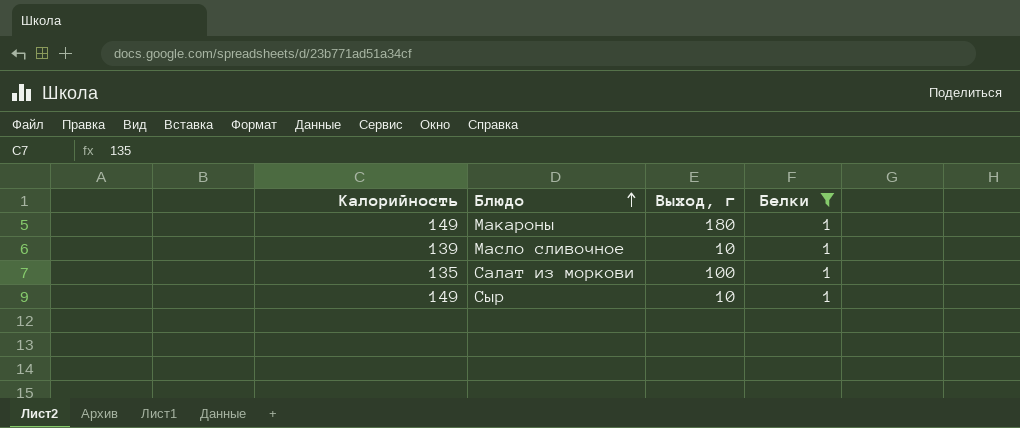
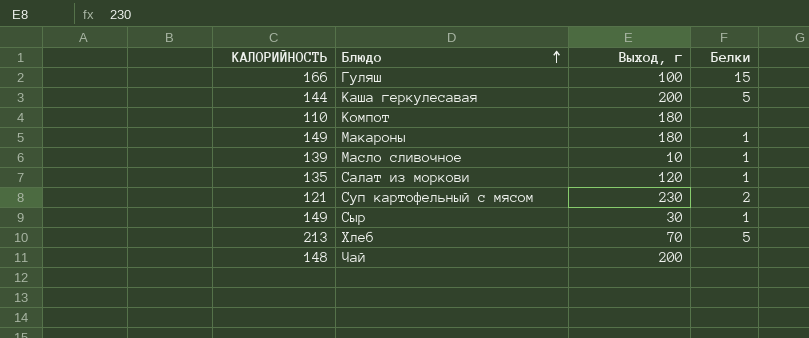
filter: Белки = 1 -> none
column name: Калорийность -> КАЛОРИЙНОСТЬ
Салат из моркови | Выход, г: 100 -> 120
Сыр | Выход, г: 10 -> 30

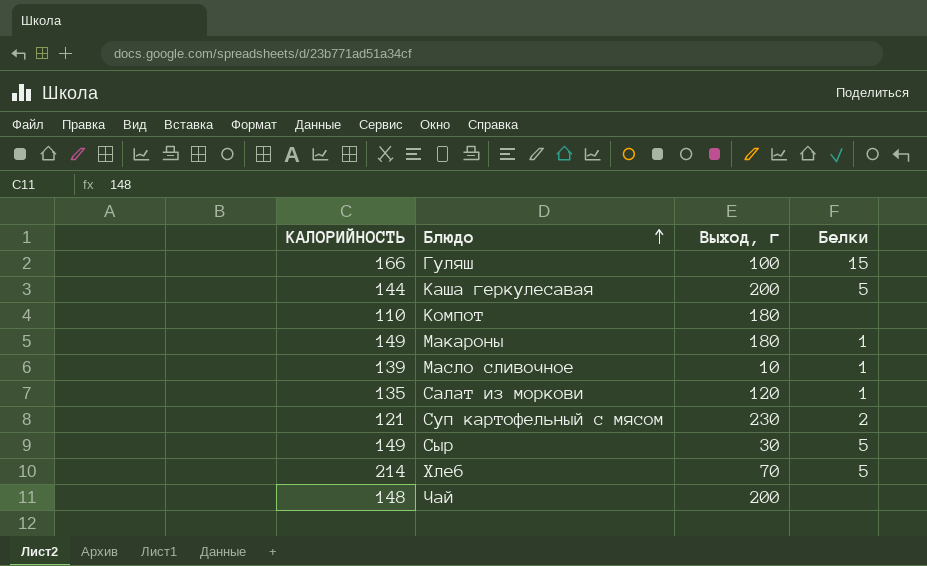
Сыр | Белки: 1 -> 5
Хлеб | КАЛОРИЙНОСТЬ: 213 -> 214

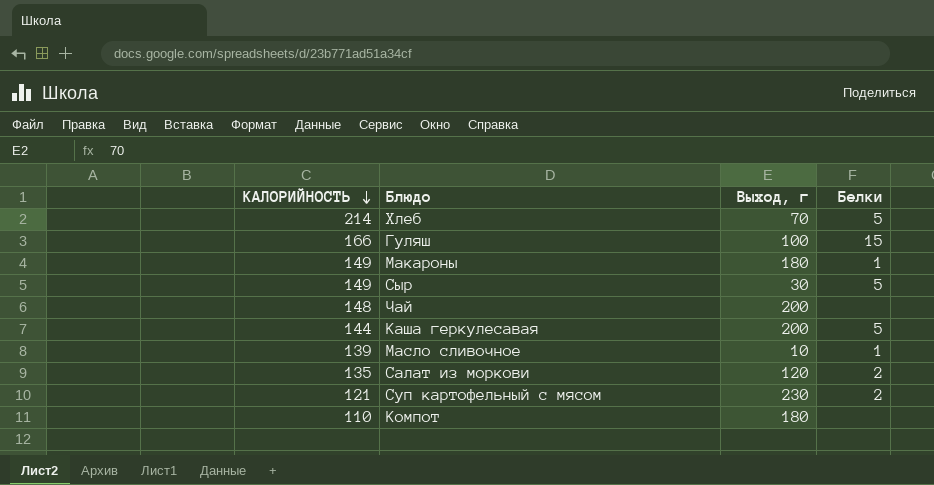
row order: Блюдо ascending -> КАЛОРИЙНОСТЬ descending
Салат из моркови | Белки: 1 -> 2

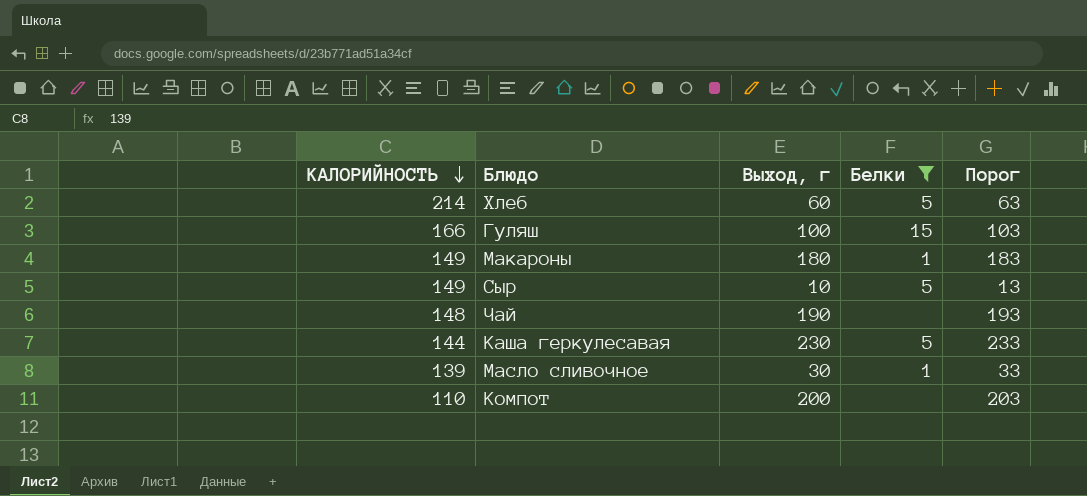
filter: none -> Белки != 2
column Порог | formula: none -> [Выход, г] + 3
Хлеб | Выход, г: 70 -> 60
Сыр | Выход, г: 30 -> 10
Чай | Выход, г: 200 -> 190
Каша геркулесавая | Выход, г: 200 -> 230
Масло сливочное | Выход, г: 10 -> 30
Компот | Выход, г: 180 -> 200

